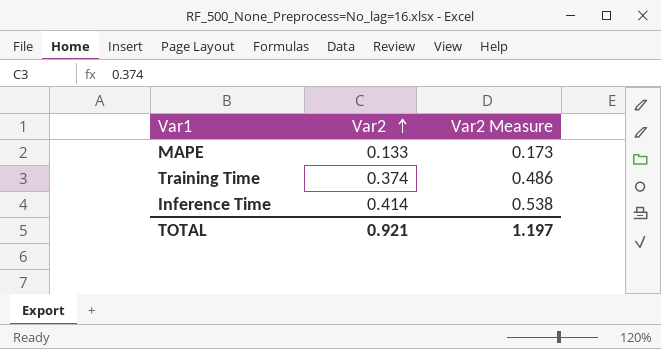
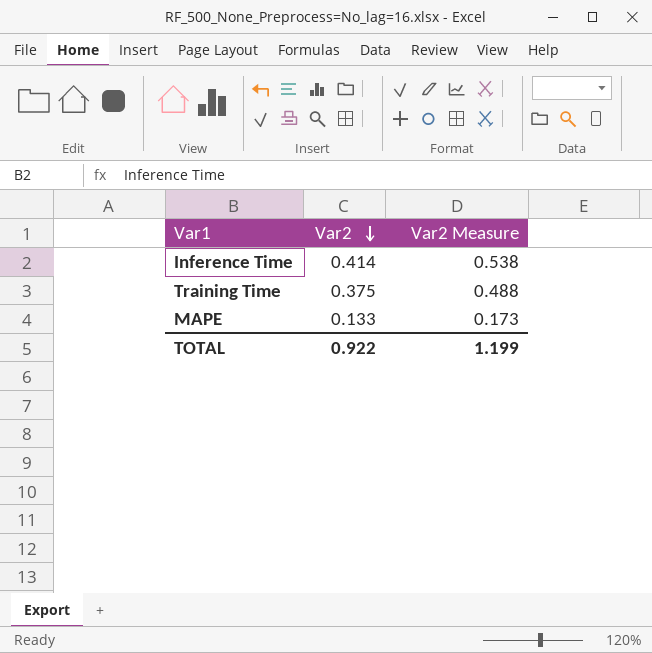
row order: Var2 ascending -> Var2 descending
Training Time | Var2: 0.374 -> 0.375
Training Time | Var2 Measure: 0.486 -> 0.488
TOTAL | Var2: 0.921 -> 0.922
TOTAL | Var2 Measure: 1.197 -> 1.199

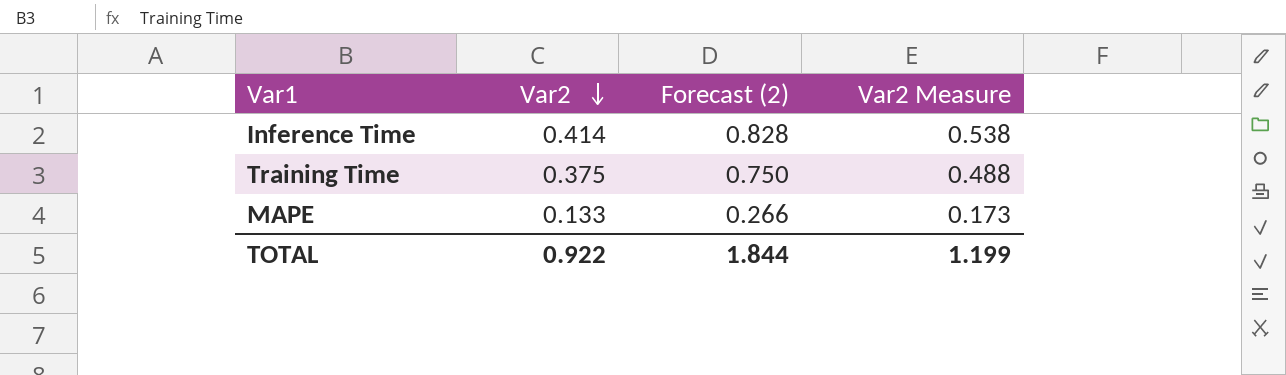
column Forecast (2) | formula: none -> [Var2] * 2

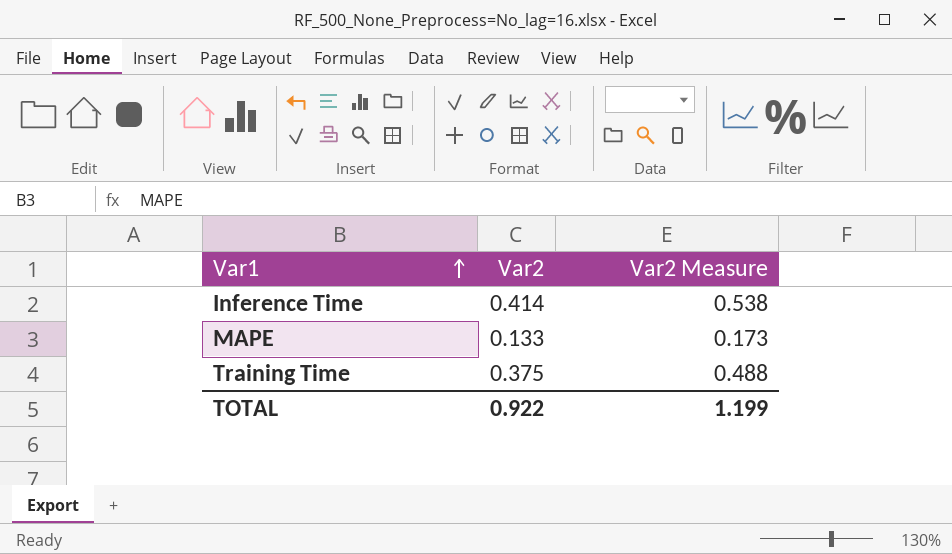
row order: Var2 descending -> Var1 ascending
column Forecast (2) | formula: [Var2] * 2 -> none

